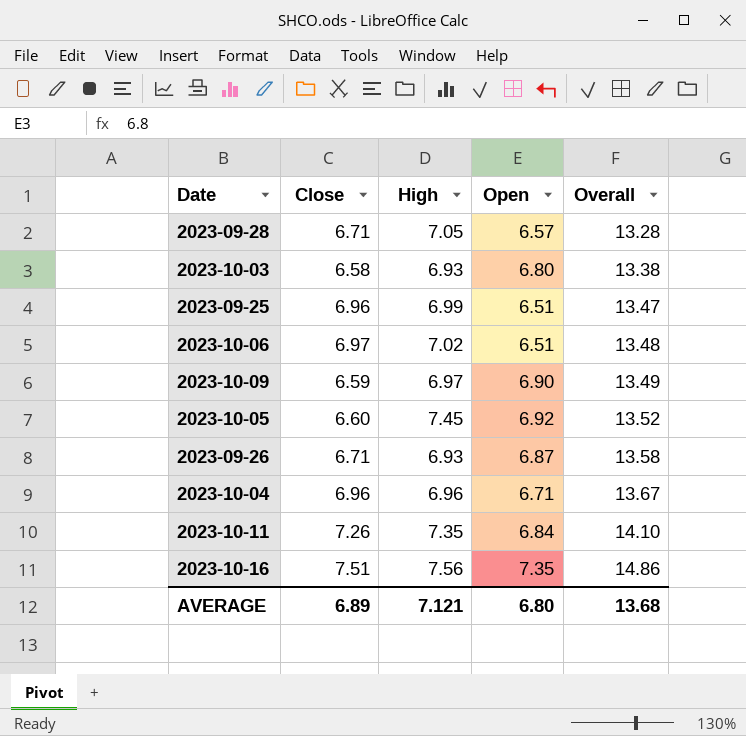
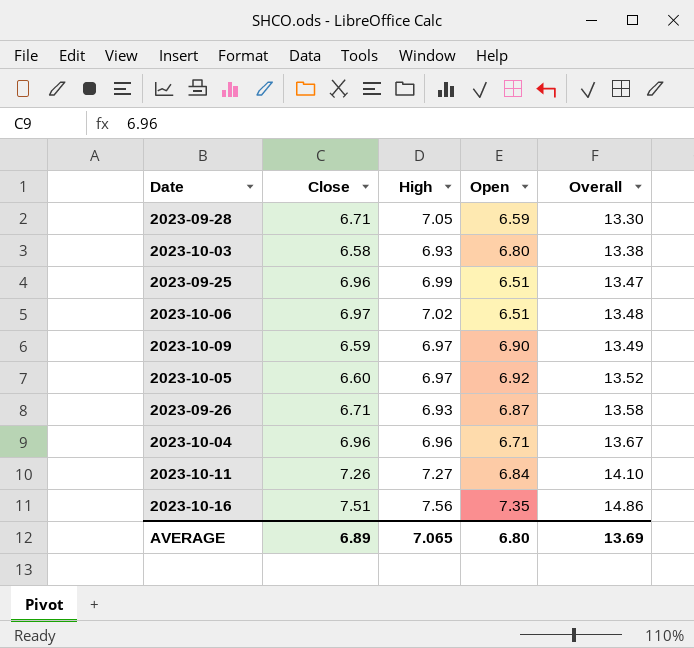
2023-09-28 | Open: 6.57 -> 6.59
2023-09-28 | Overall: 13.28 -> 13.30
2023-10-05 | High: 7.45 -> 6.97
2023-10-11 | High: 7.35 -> 7.27
AVERAGE | High: 7.121 -> 7.065
AVERAGE | Overall: 13.68 -> 13.69

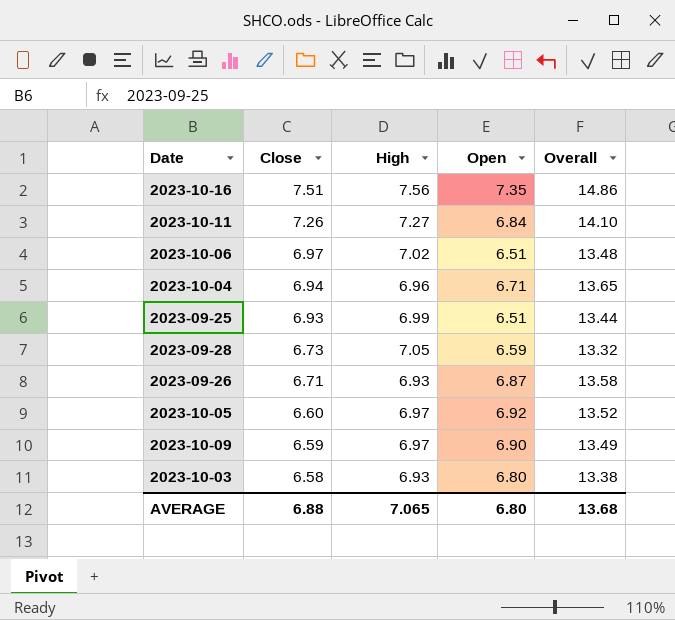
row order: Overall ascending -> Close descending
2023-10-04 | Close: 6.96 -> 6.94
2023-10-04 | Overall: 13.67 -> 13.65
2023-09-25 | Close: 6.96 -> 6.93
2023-09-25 | Overall: 13.47 -> 13.44
2023-09-28 | Close: 6.71 -> 6.73
2023-09-28 | Overall: 13.30 -> 13.32
AVERAGE | Close: 6.89 -> 6.88
AVERAGE | Overall: 13.69 -> 13.68

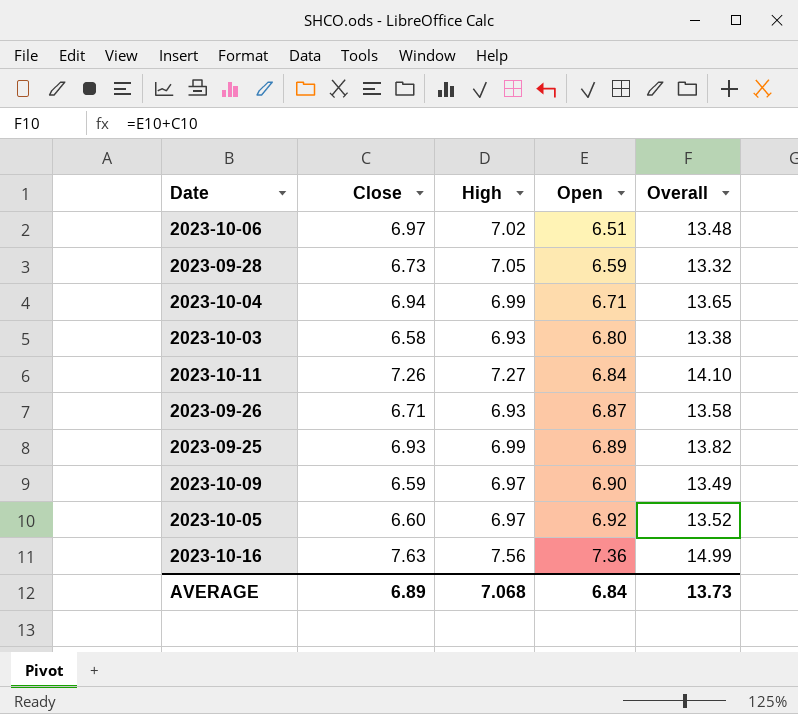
row order: Close descending -> Open ascending
2023-10-04 | High: 6.96 -> 6.99
2023-09-25 | Open: 6.51 -> 6.89
2023-09-25 | Overall: 13.44 -> 13.82
2023-10-16 | Close: 7.51 -> 7.63
2023-10-16 | Open: 7.35 -> 7.36
2023-10-16 | Overall: 14.86 -> 14.99
AVERAGE | Close: 6.88 -> 6.89
AVERAGE | High: 7.065 -> 7.068
AVERAGE | Open: 6.80 -> 6.84
AVERAGE | Overall: 13.68 -> 13.73

